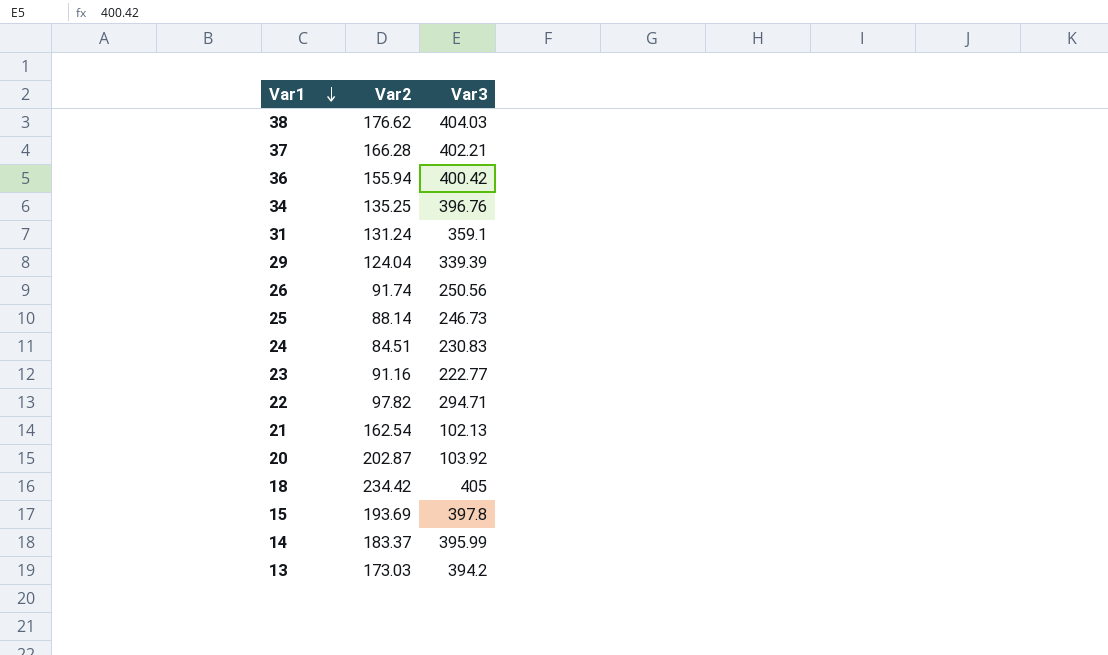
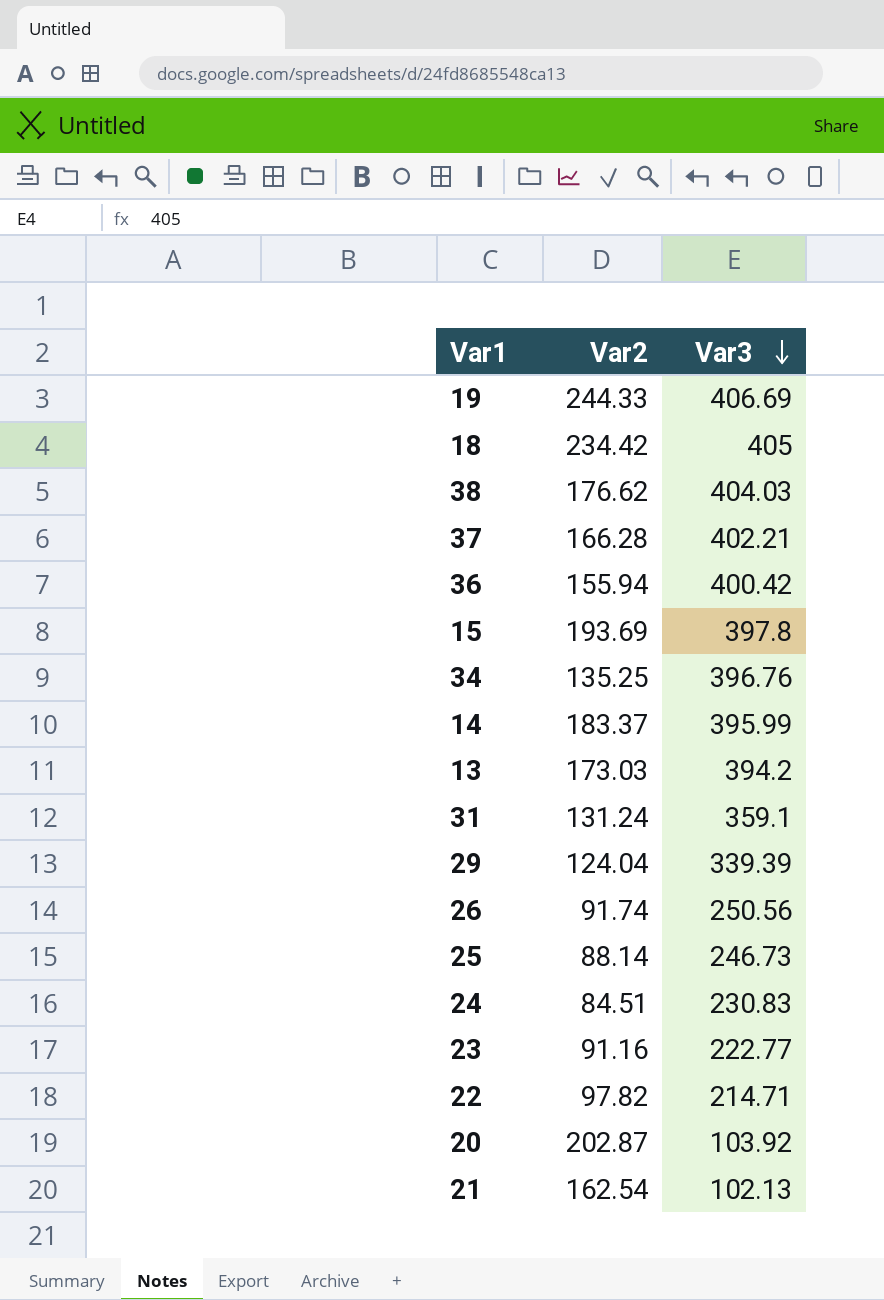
row order: Var1 descending -> Var3 descending
row 19: none -> 244.33 | 406.69
22 | Var3: 294.71 -> 214.71

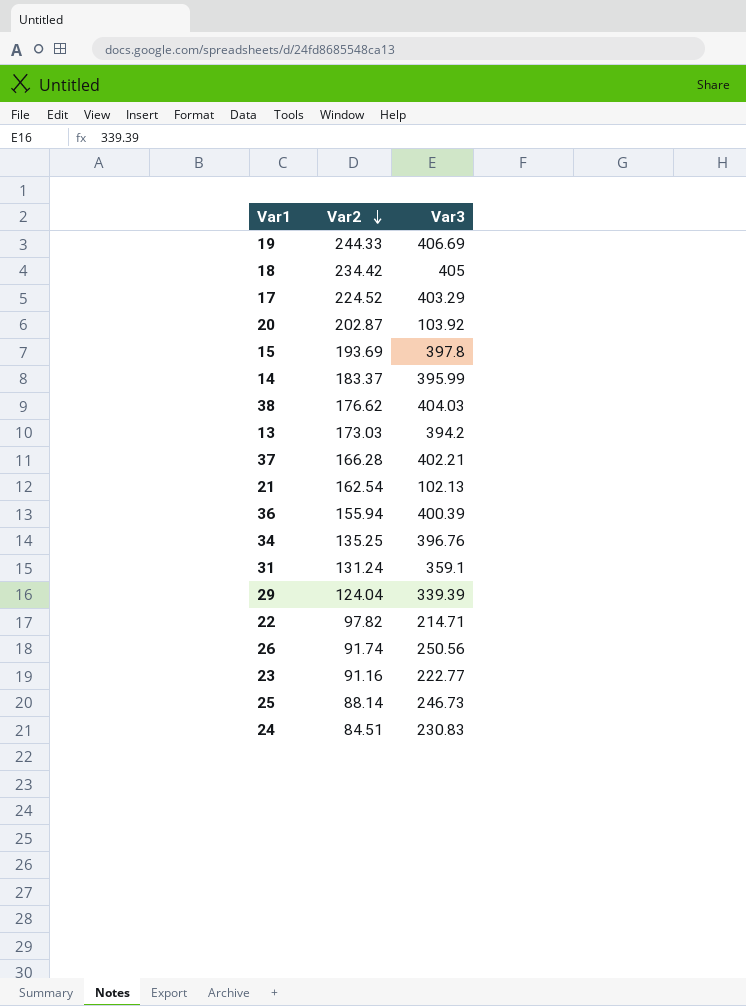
row order: Var3 descending -> Var2 descending
row 17: none -> 224.52 | 403.29
36 | Var3: 400.42 -> 400.39

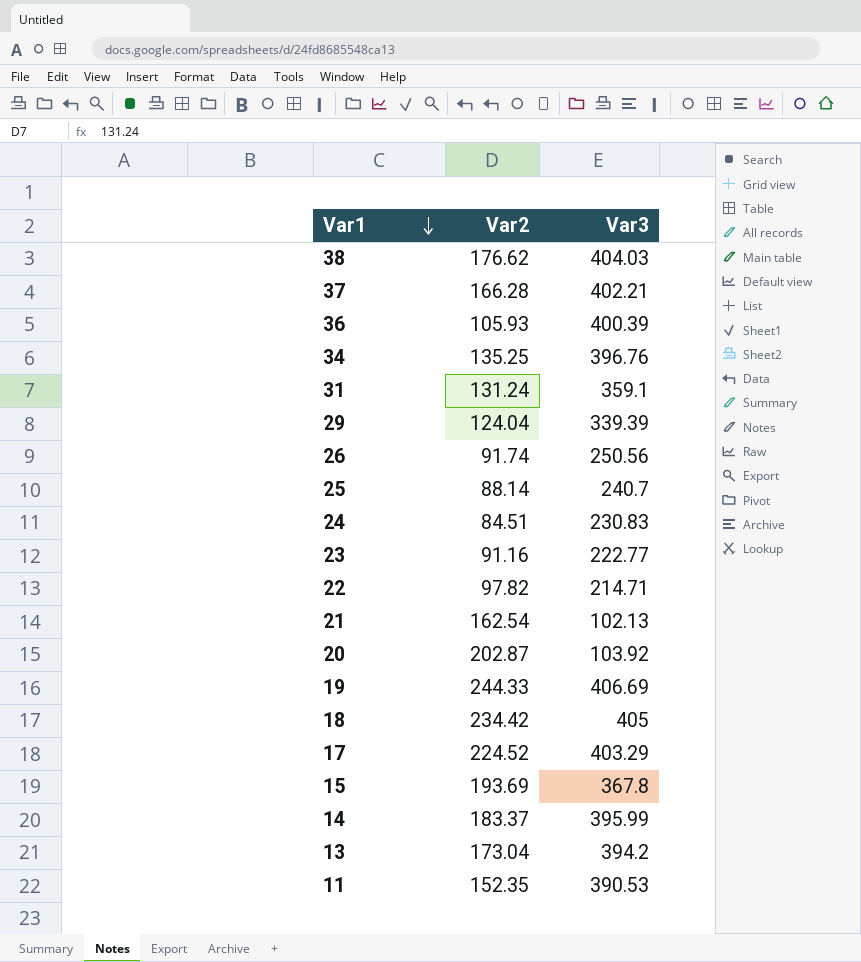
row order: Var2 descending -> Var1 descending
36 | Var2: 155.94 -> 105.93
25 | Var3: 246.73 -> 240.7
15 | Var3: 397.8 -> 367.8
13 | Var2: 173.03 -> 173.04
row 11: none -> 152.35 | 390.53

